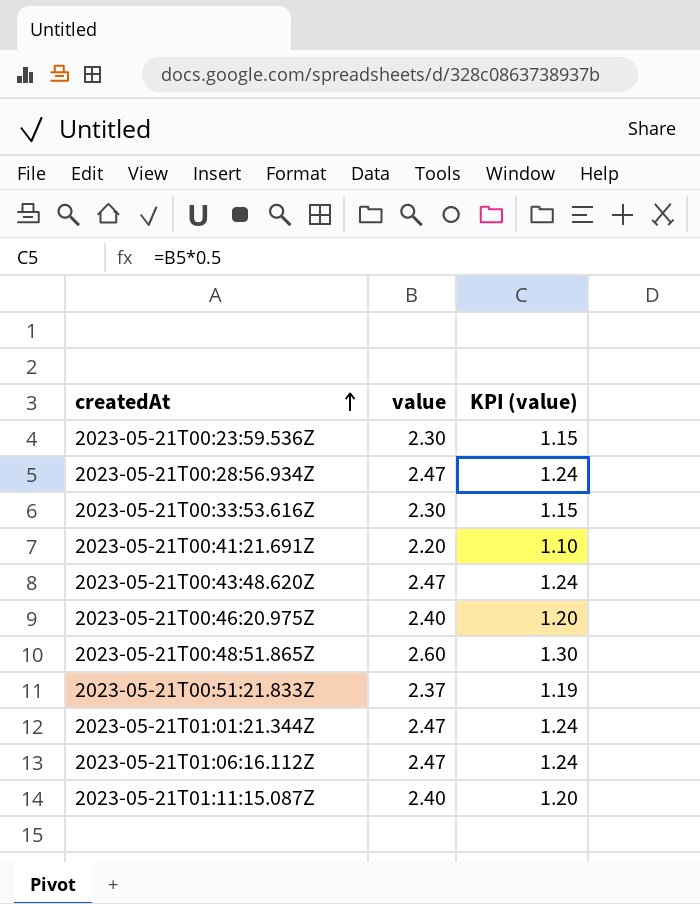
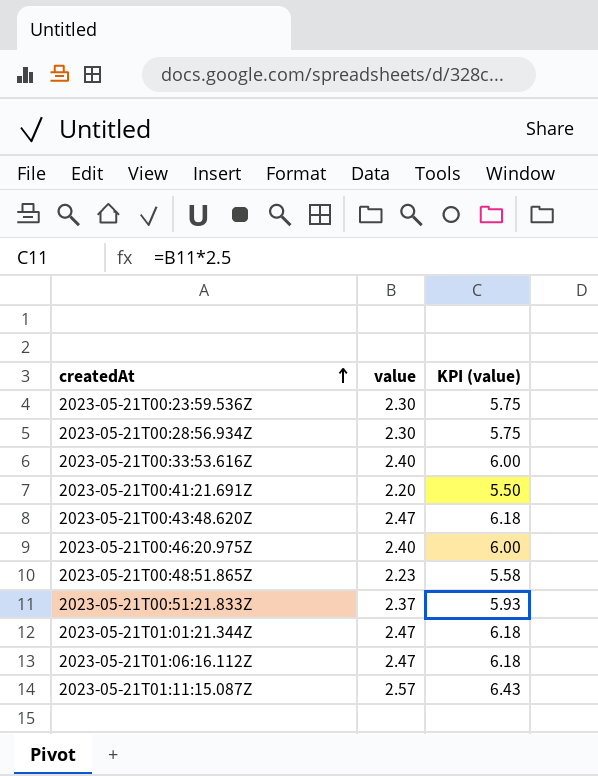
column KPI (value) | formula: [value] * 0.5 -> [value] * 2.5
2023-05-21T00:28:56.934Z | value: 2.47 -> 2.30
2023-05-21T00:33:53.616Z | value: 2.30 -> 2.40
2023-05-21T00:48:51.865Z | value: 2.60 -> 2.23
2023-05-21T01:11:15.087Z | value: 2.40 -> 2.57

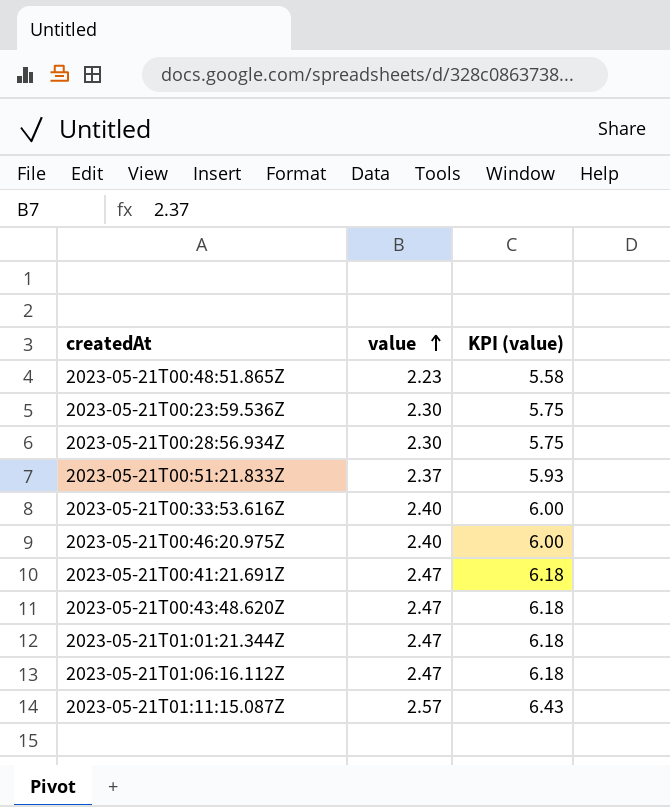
row order: createdAt ascending -> value ascending
2023-05-21T00:41:21.691Z | value: 2.20 -> 2.47
2023-05-21T00:41:21.691Z | KPI (value): 5.50 -> 6.18

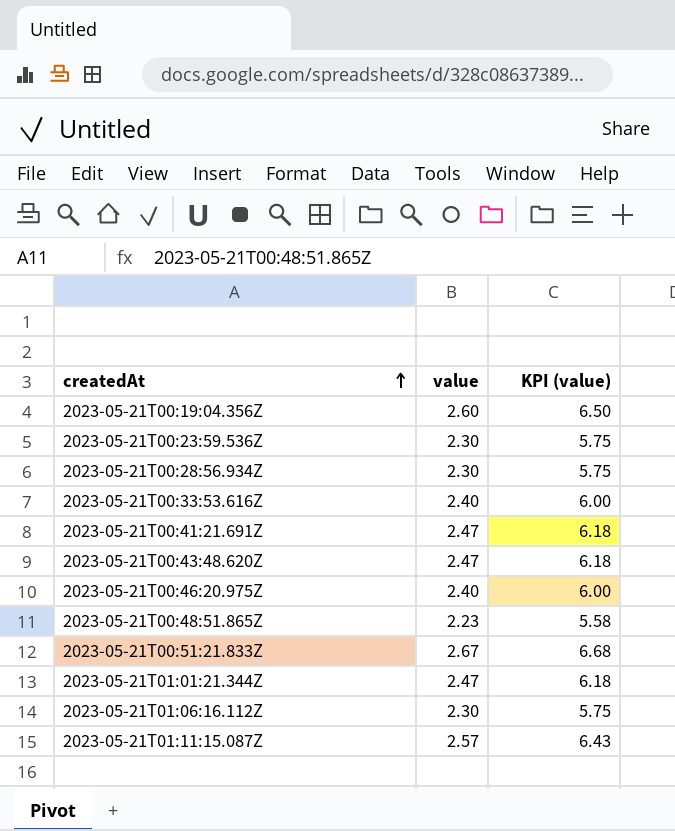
row order: value ascending -> createdAt ascending
row 2023-05-21T00:19:04.356Z: none -> 2.60 | 6.50
2023-05-21T00:51:21.833Z | value: 2.37 -> 2.67
2023-05-21T00:51:21.833Z | KPI (value): 5.93 -> 6.68
2023-05-21T01:06:16.112Z | value: 2.47 -> 2.30
2023-05-21T01:06:16.112Z | KPI (value): 6.18 -> 5.75

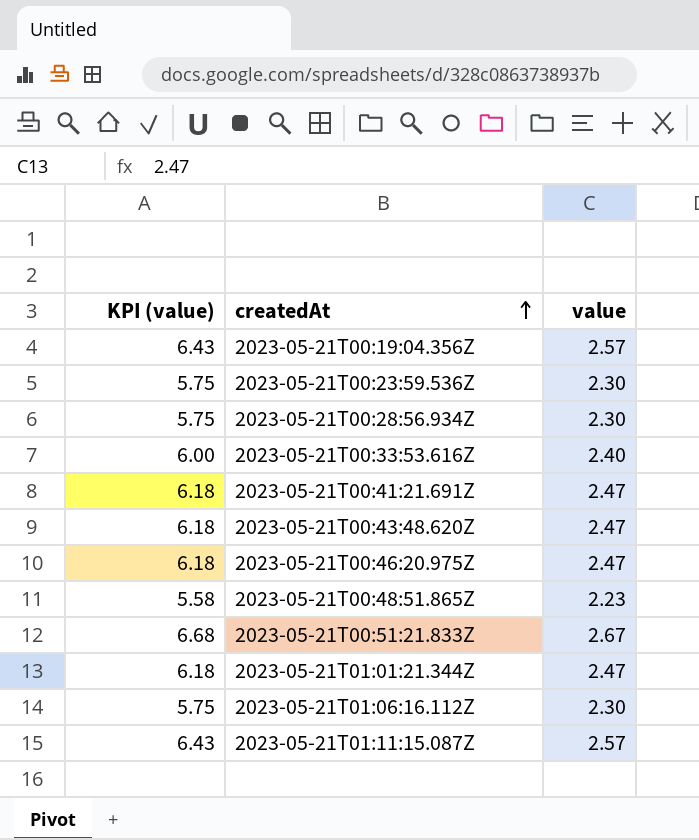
column KPI (value) | position: 3 -> 1
2023-05-21T00:19:04.356Z | KPI (value): 6.50 -> 6.43
2023-05-21T00:19:04.356Z | value: 2.60 -> 2.57
2023-05-21T00:46:20.975Z | KPI (value): 6.00 -> 6.18
2023-05-21T00:46:20.975Z | value: 2.40 -> 2.47

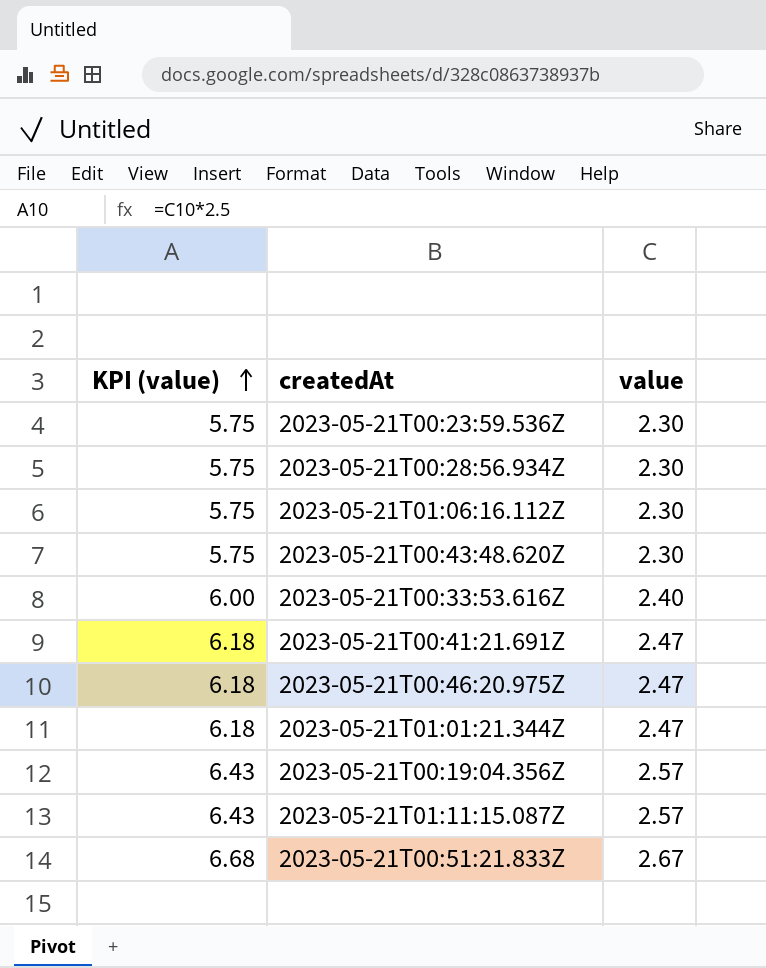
row order: createdAt ascending -> KPI (value) ascending
row 2023-05-21T00:48:51.865Z: 5.58 | 2.23 -> none
2023-05-21T00:43:48.620Z | KPI (value): 6.18 -> 5.75
2023-05-21T00:43:48.620Z | value: 2.47 -> 2.30

